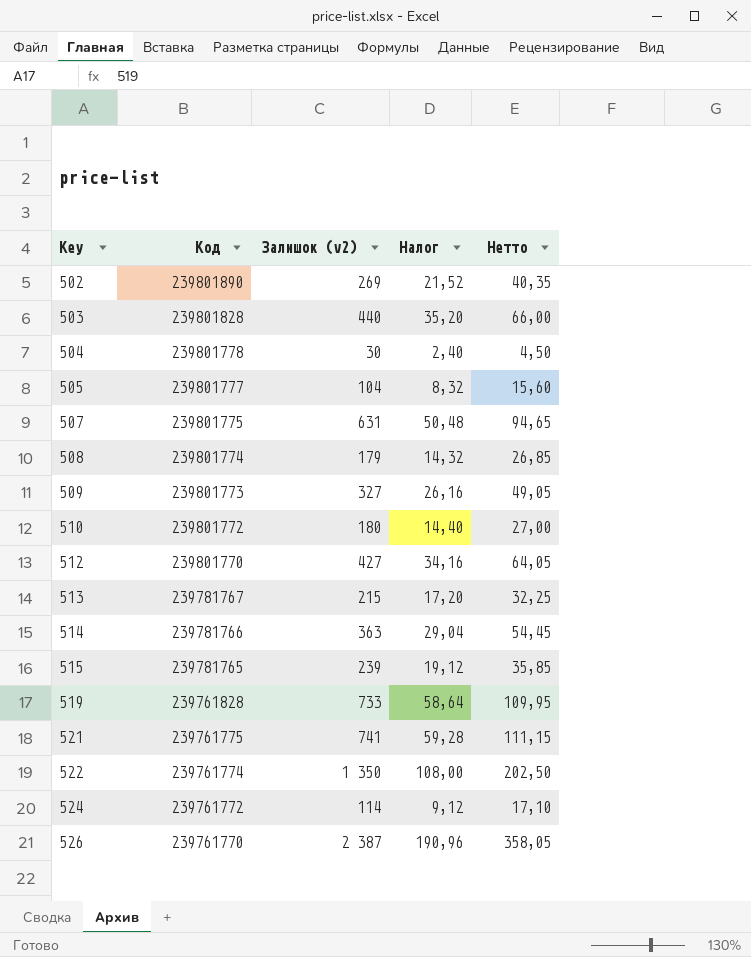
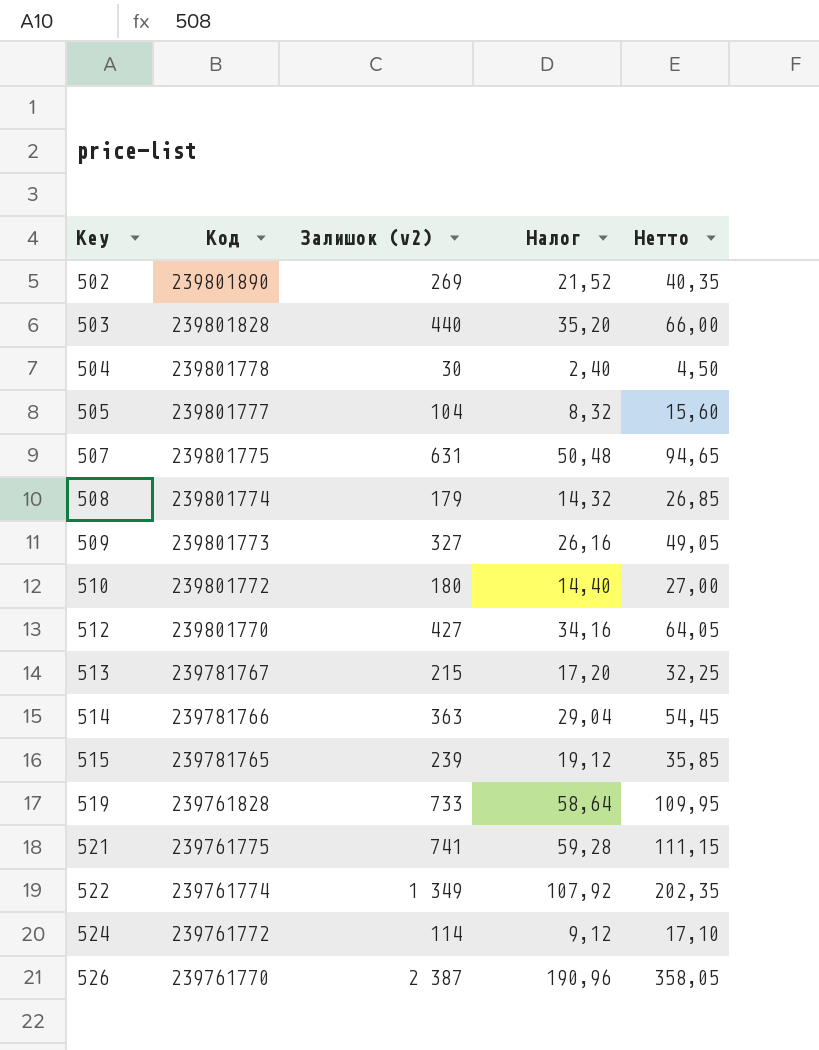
522 | Залишок (v2): 1 350 -> 1 349
522 | Налог: 108,00 -> 107,92
522 | Нетто: 202,50 -> 202,35

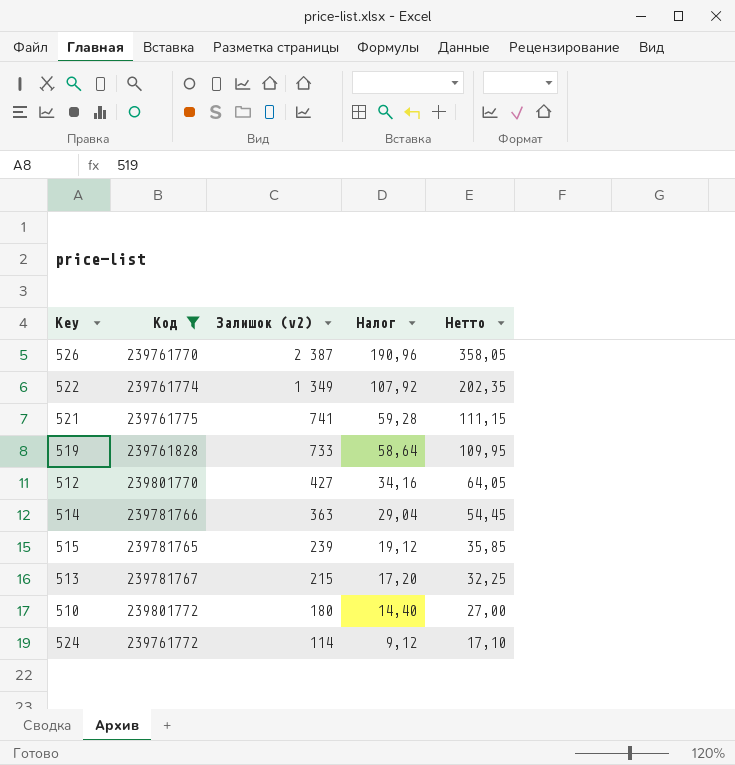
filter: none -> Код <= 239801772
row order: Key ascending -> Залишок (v2) descending

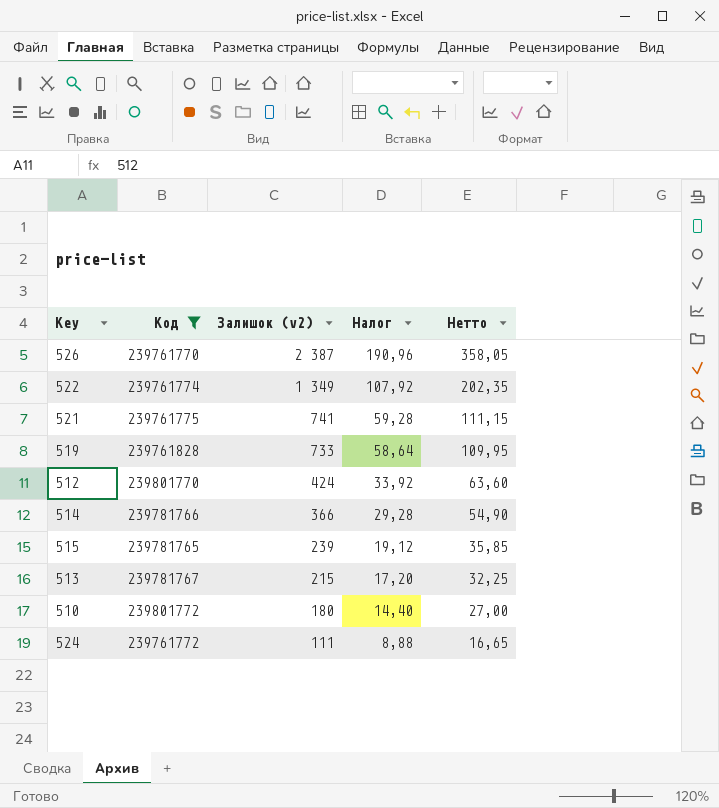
512 | Залишок (v2): 427 -> 424
512 | Налог: 34,16 -> 33,92
512 | Нетто: 64,05 -> 63,60
514 | Залишок (v2): 363 -> 366
514 | Налог: 29,04 -> 29,28
514 | Нетто: 54,45 -> 54,90
524 | Залишок (v2): 114 -> 111
524 | Налог: 9,12 -> 8,88
524 | Нетто: 17,10 -> 16,65

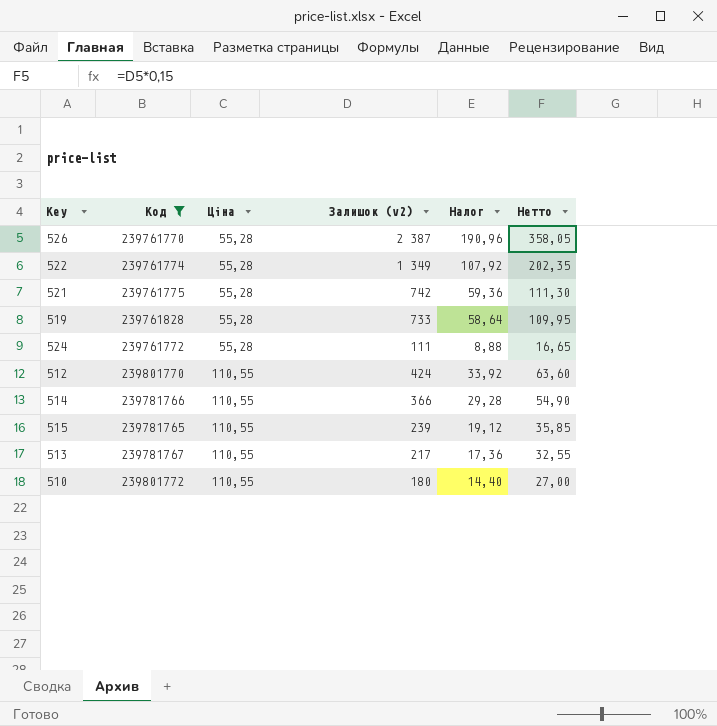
row order: Залишок (v2) descending -> Ціна ascending
column Ціна | position: none -> 3
521 | Залишок (v2): 741 -> 742
521 | Налог: 59,28 -> 59,36
521 | Нетто: 111,15 -> 111,30
513 | Залишок (v2): 215 -> 217
513 | Налог: 17,20 -> 17,36
513 | Нетто: 32,25 -> 32,55

